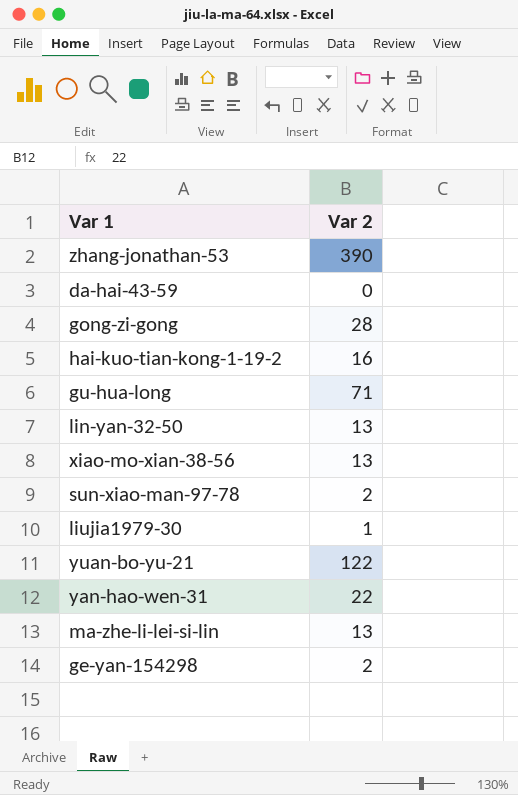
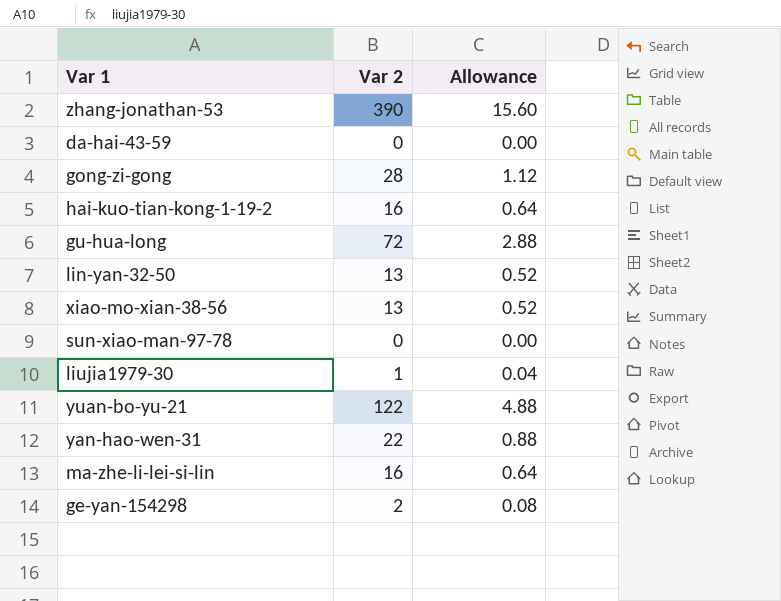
column Allowance | formula: none -> [Var 2] * 0.04
gu-hua-long | Var 2: 71 -> 72
sun-xiao-man-97-78 | Var 2: 2 -> 0
ma-zhe-li-lei-si-lin | Var 2: 13 -> 16

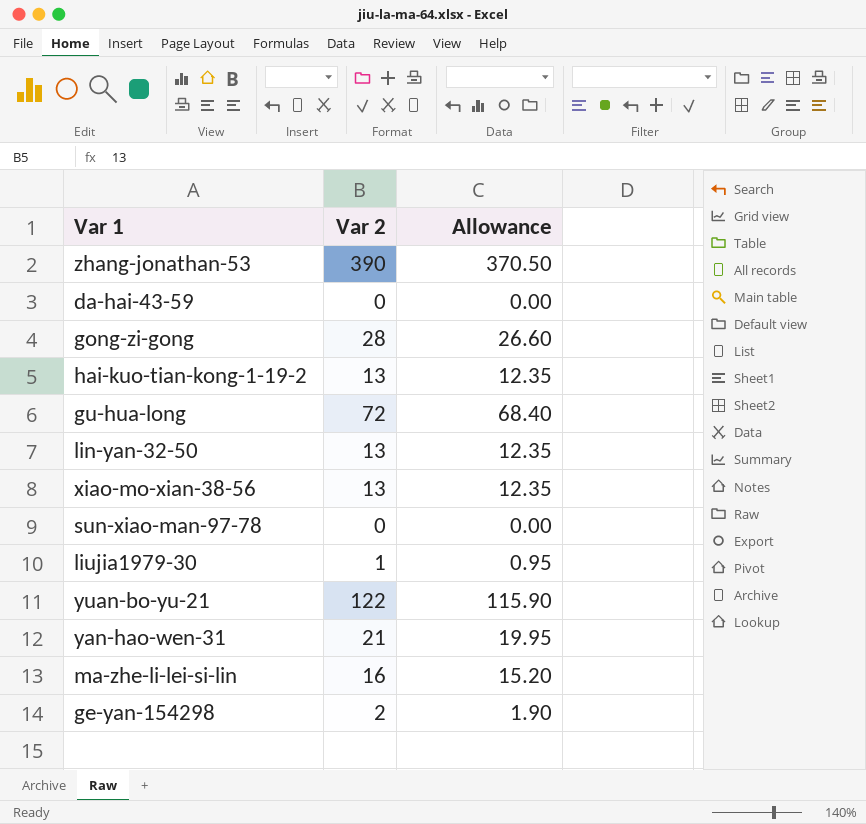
column Allowance | formula: [Var 2] * 0.04 -> [Var 2] * 0.95
hai-kuo-tian-kong-1-19-2 | Var 2: 16 -> 13
yan-hao-wen-31 | Var 2: 22 -> 21

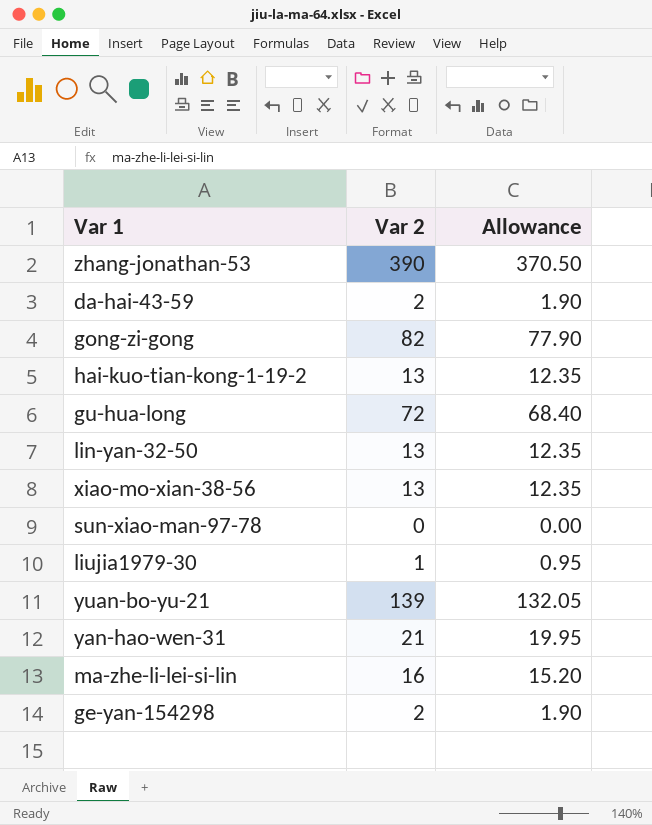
da-hai-43-59 | Var 2: 0 -> 2
da-hai-43-59 | Allowance: 0.00 -> 1.90
gong-zi-gong | Var 2: 28 -> 82
gong-zi-gong | Allowance: 26.60 -> 77.90
yuan-bo-yu-21 | Var 2: 122 -> 139
yuan-bo-yu-21 | Allowance: 115.90 -> 132.05

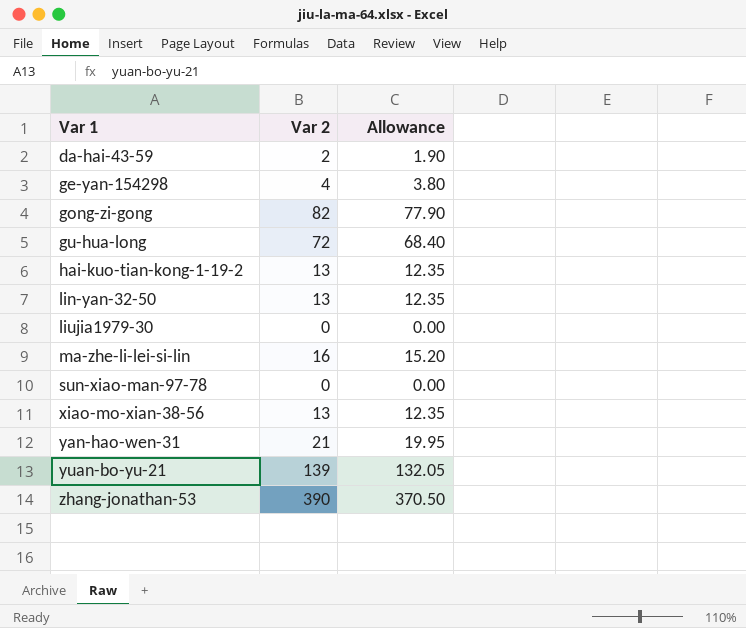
row order: none -> Var 1 ascending
ge-yan-154298 | Var 2: 2 -> 4
ge-yan-154298 | Allowance: 1.90 -> 3.80
liujia1979-30 | Var 2: 1 -> 0
liujia1979-30 | Allowance: 0.95 -> 0.00

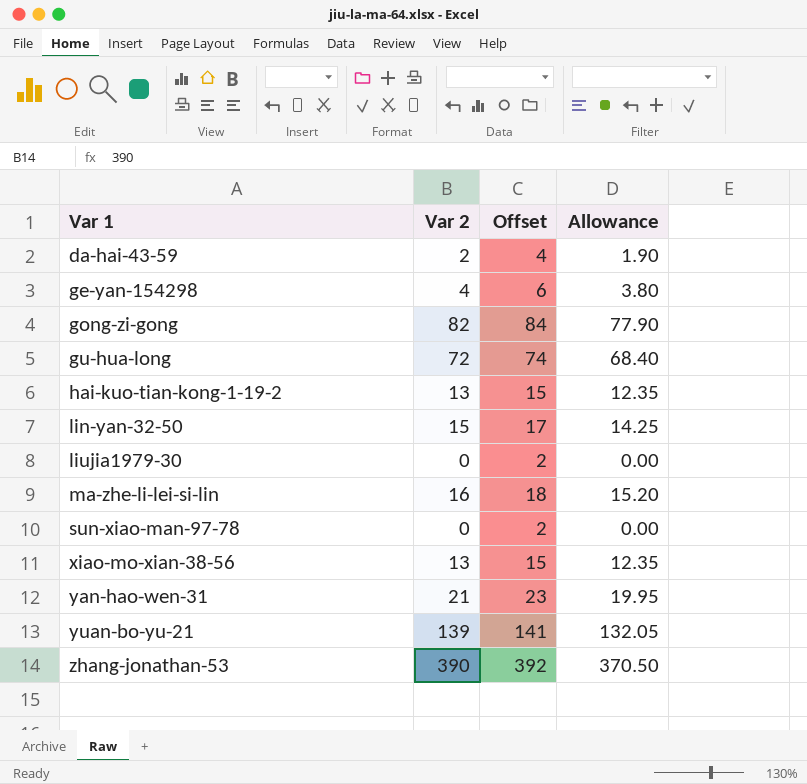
column Offset | formula: none -> [Var 2] + 2
lin-yan-32-50 | Var 2: 13 -> 15
lin-yan-32-50 | Allowance: 12.35 -> 14.25

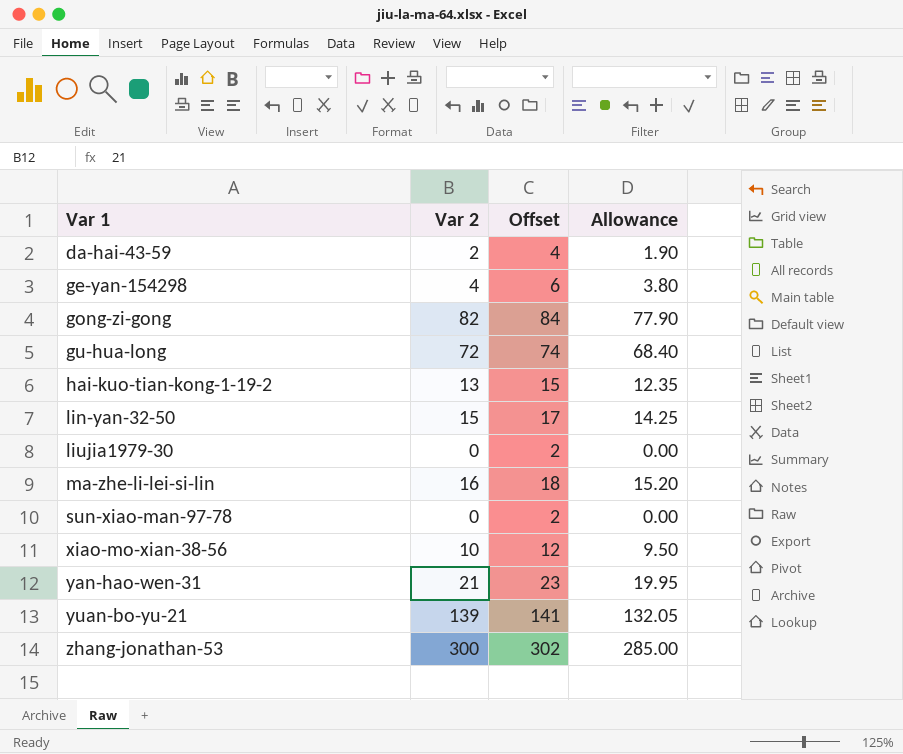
xiao-mo-xian-38-56 | Var 2: 13 -> 10
xiao-mo-xian-38-56 | Offset: 15 -> 12
xiao-mo-xian-38-56 | Allowance: 12.35 -> 9.50
zhang-jonathan-53 | Var 2: 390 -> 300
zhang-jonathan-53 | Offset: 392 -> 302
zhang-jonathan-53 | Allowance: 370.50 -> 285.00

